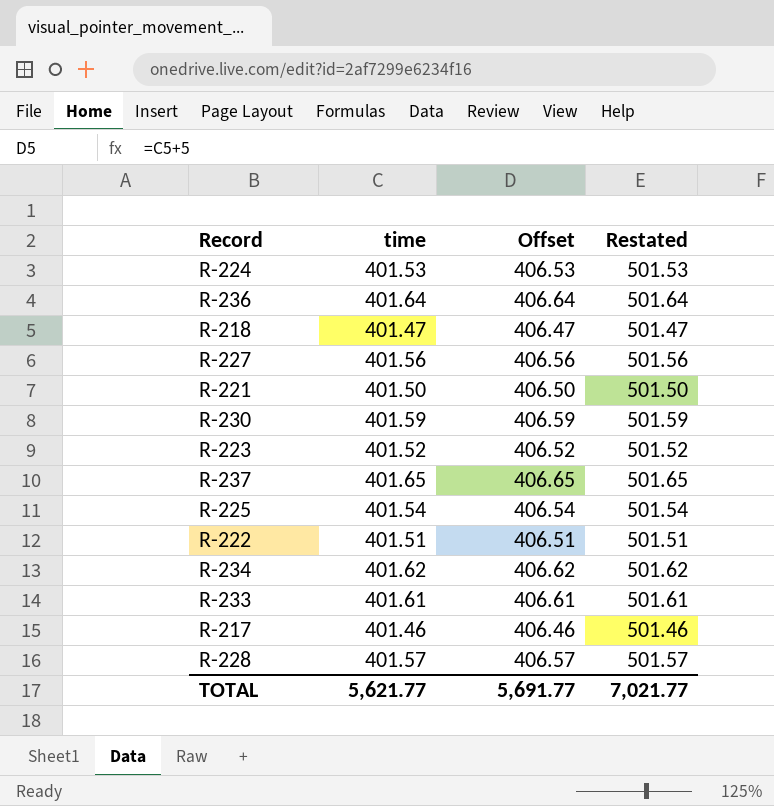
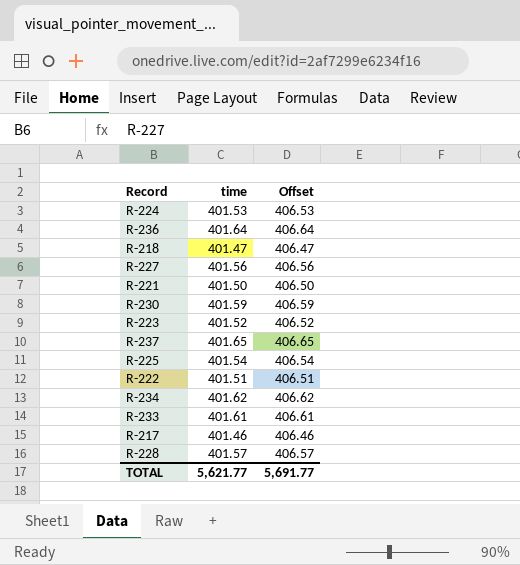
column Restated | formula: [time] + 100 -> none

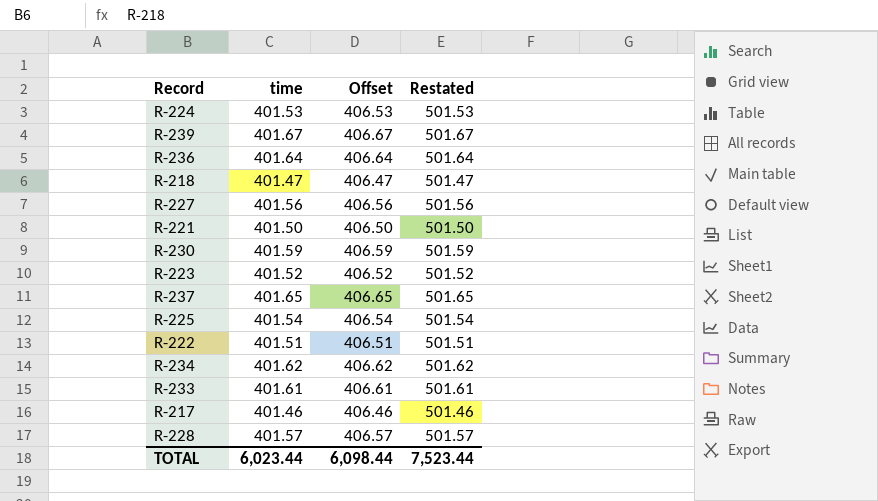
column Restated | formula: none -> [time] + 100
row R-239: none -> 401.67 | 406.67 | 501.67
TOTAL | time: 5,621.77 -> 6,023.44
TOTAL | Offset: 5,691.77 -> 6,098.44

